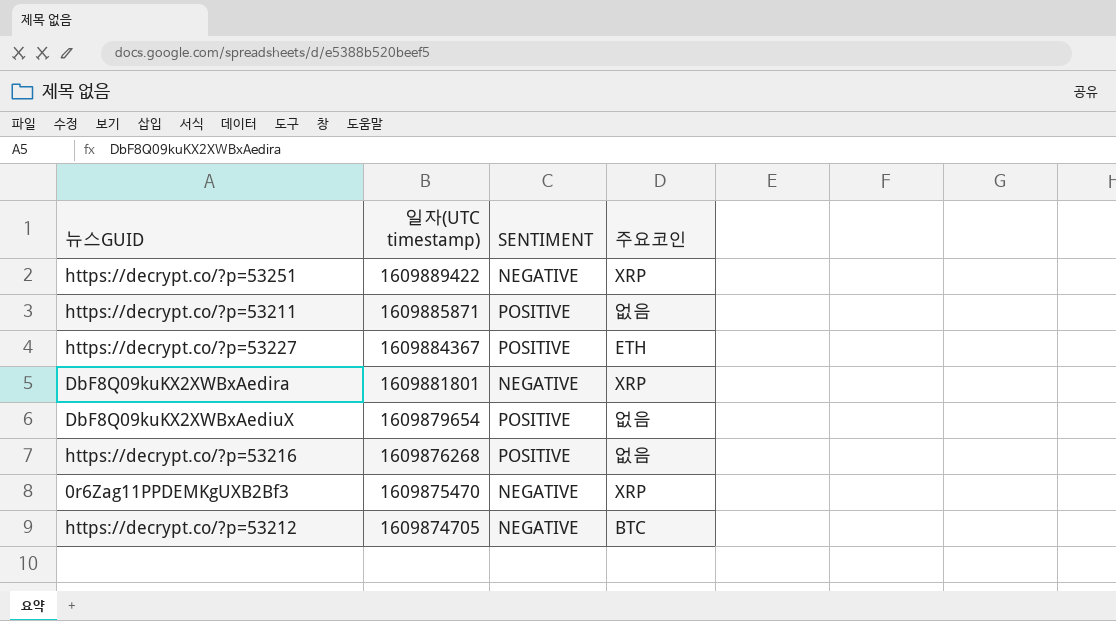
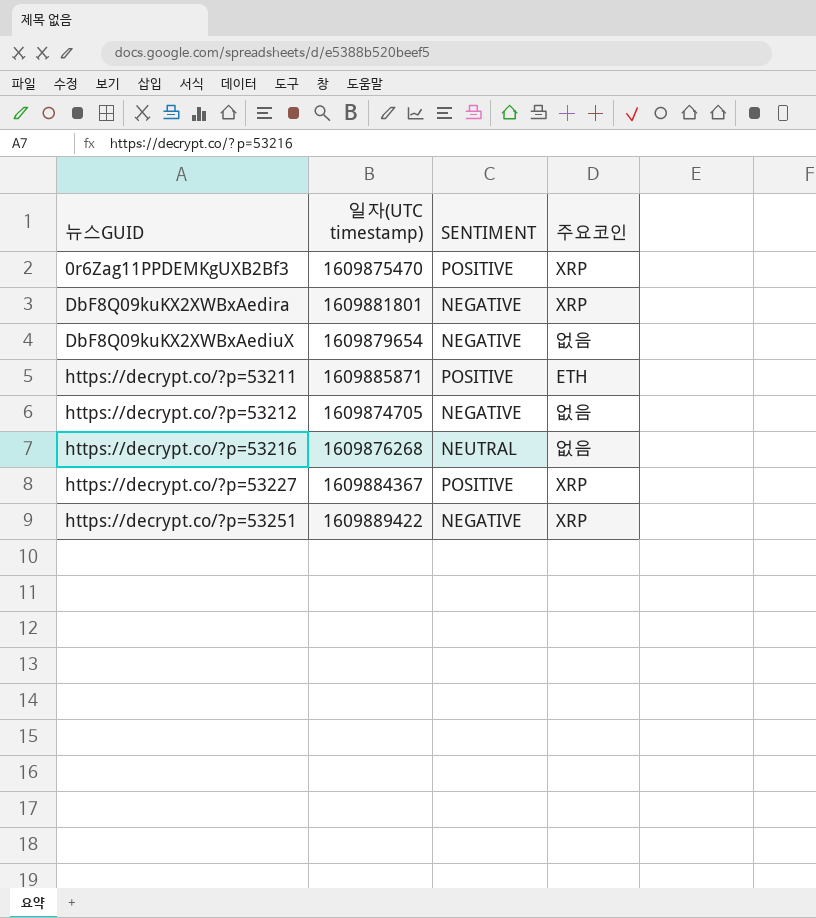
row order: 일자(UTC timestamp) descending -> 뉴스GUID ascending
0r6Zag11PPDEMKgUXB2Bf3 | SENTIMENT: NEGATIVE -> POSITIVE
DbF8Q09kuKX2XWBxAediuX | SENTIMENT: POSITIVE -> NEGATIVE
https://decrypt.co/?p=53211 | 주요코인: 없음 -> ETH
https://decrypt.co/?p=53212 | 주요코인: BTC -> 없음
https://decrypt.co/?p=53216 | SENTIMENT: POSITIVE -> NEUTRAL
https://decrypt.co/?p=53227 | 주요코인: ETH -> XRP

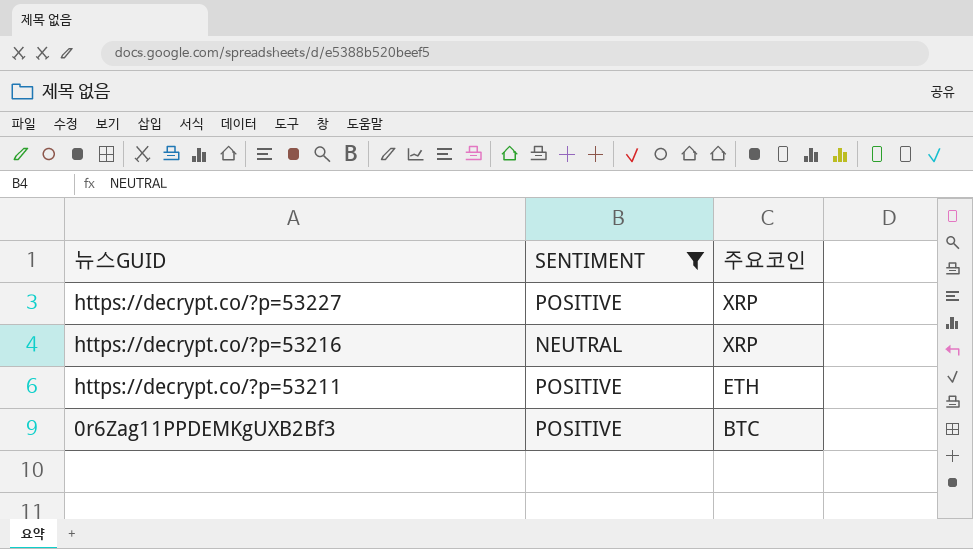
filter: none -> SENTIMENT != NEGATIVE
row order: 뉴스GUID ascending -> 뉴스GUID descending
column 일자(UTC timestamp) | position: 2 -> none
https://decrypt.co/?p=53216 | 주요코인: 없음 -> XRP
0r6Zag11PPDEMKgUXB2Bf3 | 주요코인: XRP -> BTC

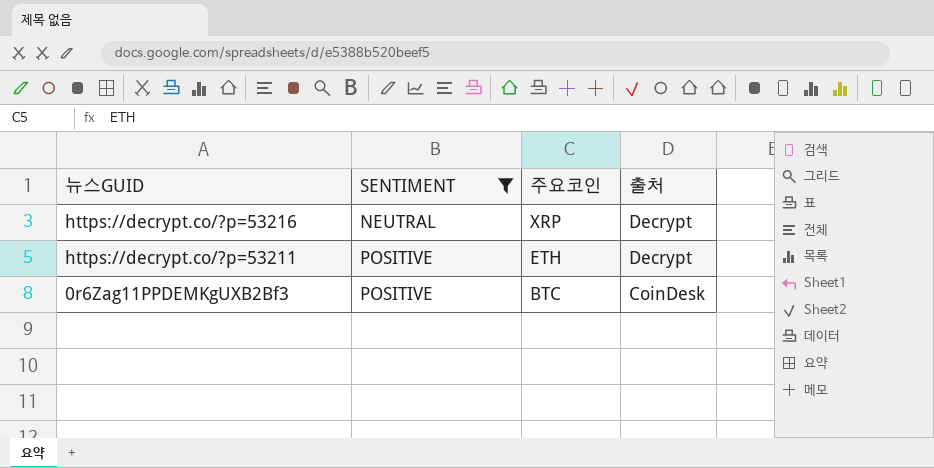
column 출처 | position: none -> 4
row https://decrypt.co/?p=53227: POSITIVE | XRP -> none

